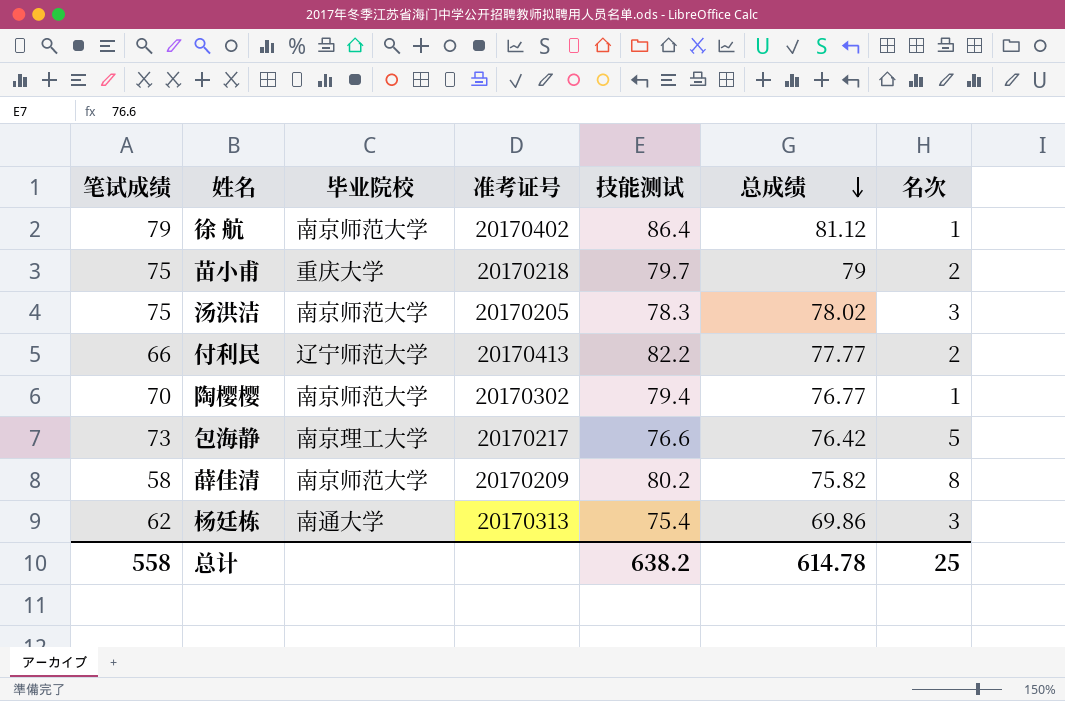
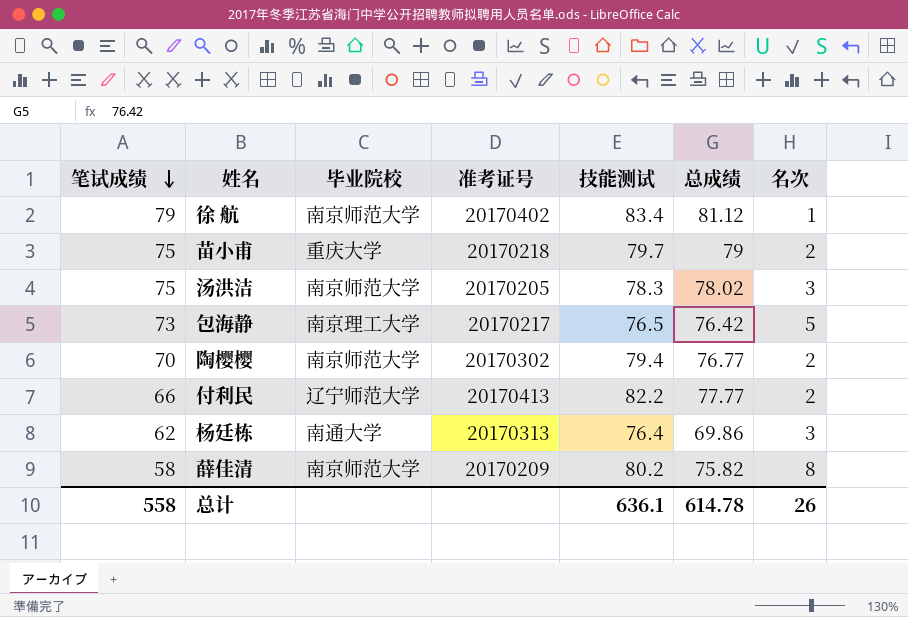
row order: 总成绩 descending -> 笔试成绩 descending
徐 航 | 技能测试: 86.4 -> 83.4
包海静 | 技能测试: 76.6 -> 76.5
陶樱樱 | 名次: 1 -> 2
杨廷栋 | 技能测试: 75.4 -> 76.4
总计 | 技能测试: 638.2 -> 636.1
总计 | 名次: 25 -> 26

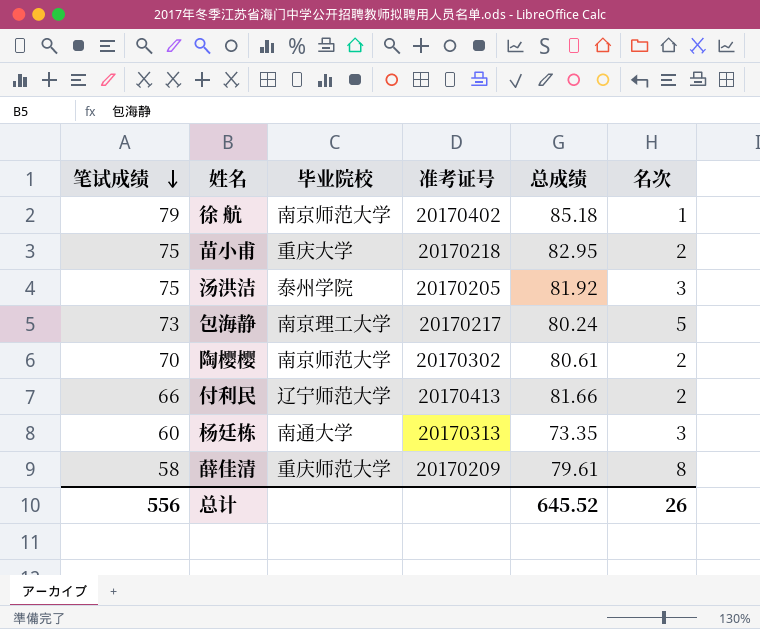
column 技能测试 | position: 5 -> none
徐 航 | 总成绩: 81.12 -> 85.18
苗小甫 | 总成绩: 79 -> 82.95
汤洪洁 | 毕业院校: 南京师范大学 -> 泰州学院
汤洪洁 | 总成绩: 78.02 -> 81.92
包海静 | 总成绩: 76.42 -> 80.24
陶樱樱 | 总成绩: 76.77 -> 80.61
付利民 | 总成绩: 77.77 -> 81.66
杨廷栋 | 笔试成绩: 62 -> 60
杨廷栋 | 总成绩: 69.86 -> 73.35
薛佳清 | 毕业院校: 南京师范大学 -> 重庆师范大学
薛佳清 | 总成绩: 75.82 -> 79.61
总计 | 笔试成绩: 558 -> 556
总计 | 总成绩: 614.78 -> 645.52

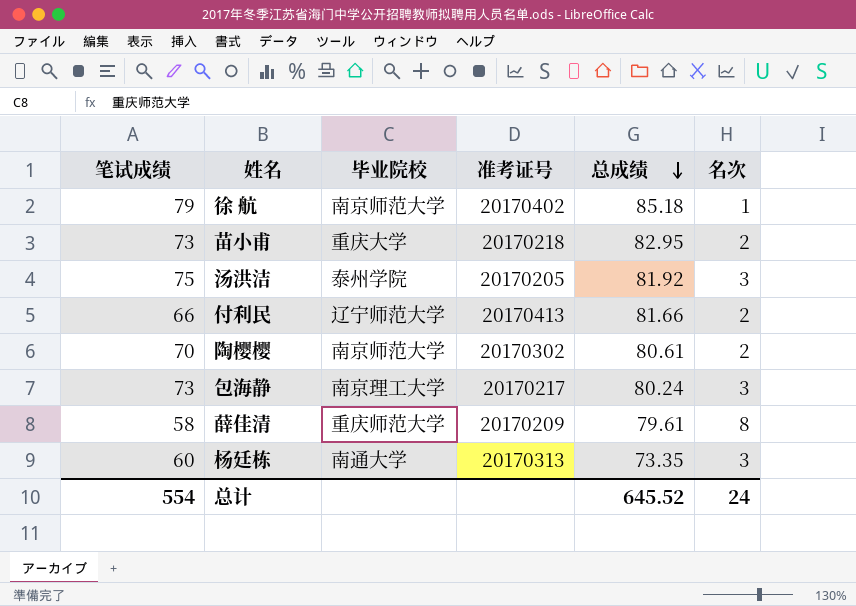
row order: 笔试成绩 descending -> 总成绩 descending
苗小甫 | 笔试成绩: 75 -> 73
包海静 | 名次: 5 -> 3
总计 | 笔试成绩: 556 -> 554
总计 | 名次: 26 -> 24

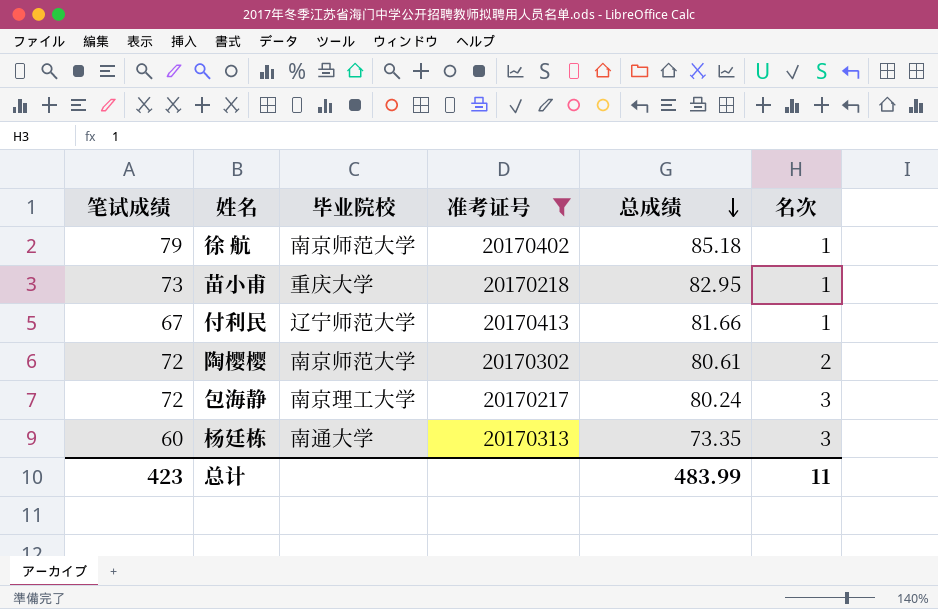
filter: none -> 准考证号 >= 20170217
苗小甫 | 名次: 2 -> 1
付利民 | 笔试成绩: 66 -> 67
付利民 | 名次: 2 -> 1
陶樱樱 | 笔试成绩: 70 -> 72
包海静 | 笔试成绩: 73 -> 72
总计 | 笔试成绩: 554 -> 423
总计 | 总成绩: 645.52 -> 483.99
总计 | 名次: 24 -> 11

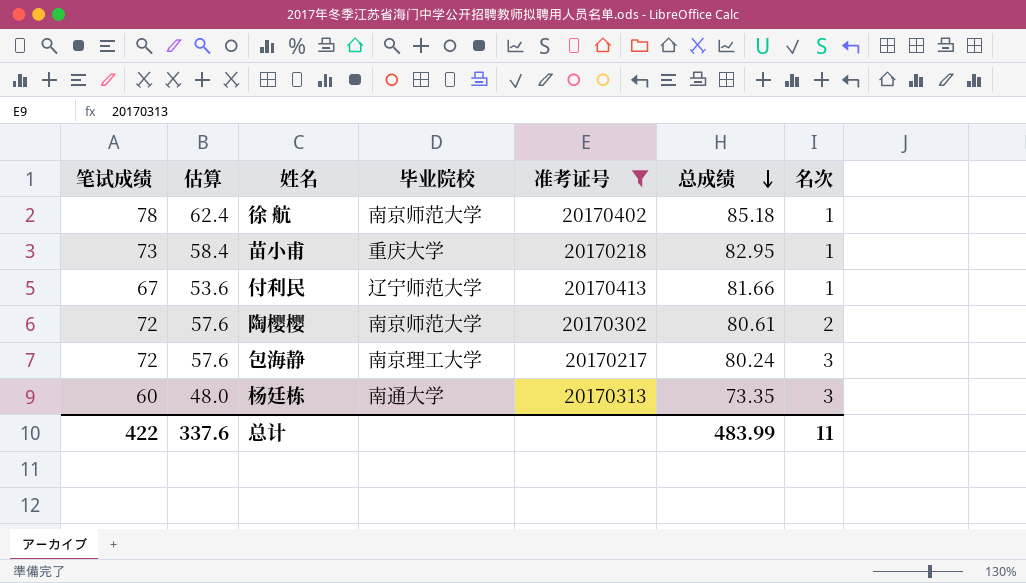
column 估算 | formula: none -> [笔试成绩] * 0.8
徐 航 | 笔试成绩: 79 -> 78
总计 | 笔试成绩: 423 -> 422

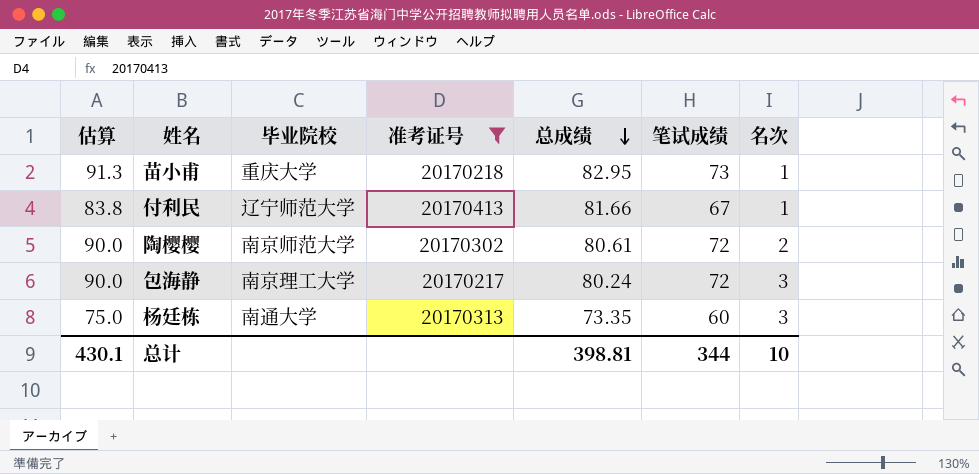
column 估算 | formula: [笔试成绩] * 0.8 -> [笔试成绩] * 1.25
column 笔试成绩 | position: 1 -> 6
row 徐 航: 78 | 62.4 | 南京师范大学 | 20170402 | 85.18 | 1 -> none
总计 | 估算: 337.6 -> 430.1
总计 | 总成绩: 483.99 -> 398.81
总计 | 笔试成绩: 422 -> 344
总计 | 名次: 11 -> 10

